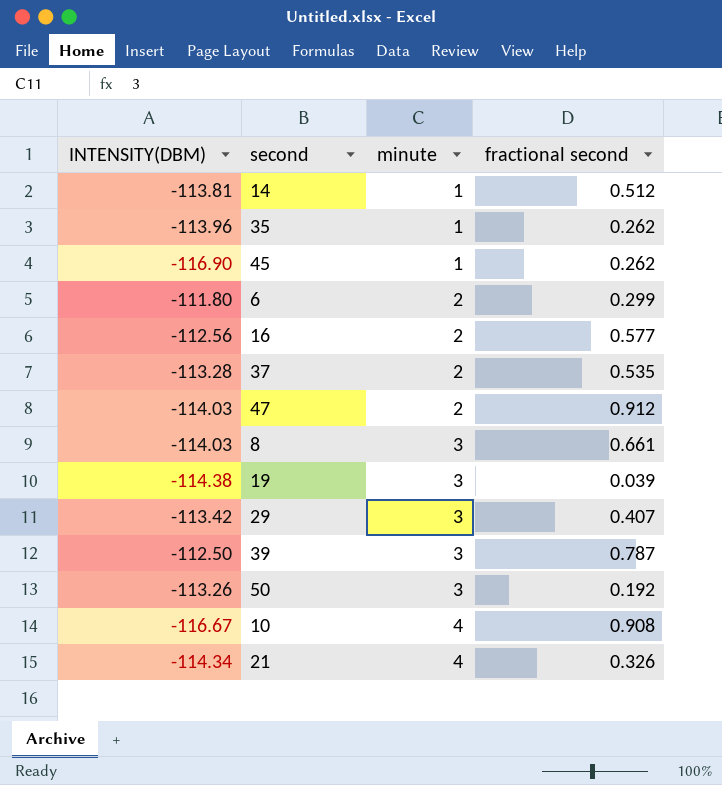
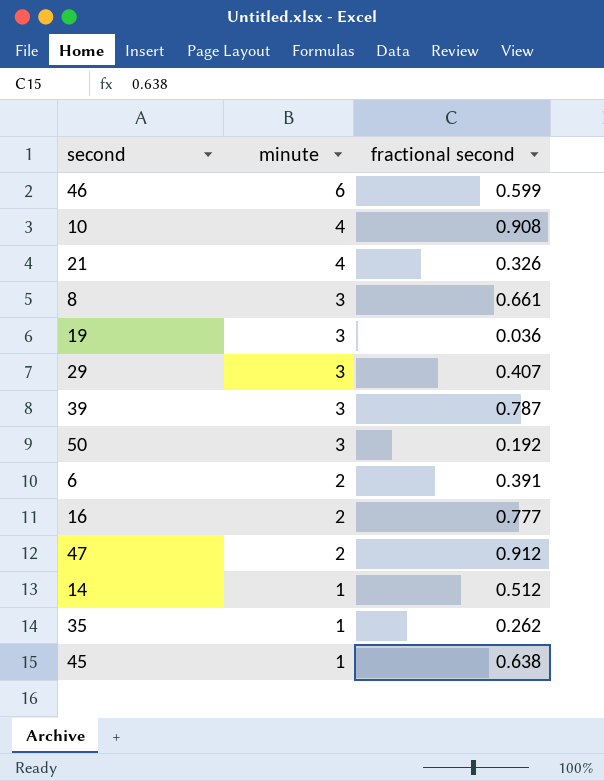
row order: minute ascending -> minute descending
column INTENSITY(DBM) | position: 1 -> none
row 37: -113.28 | 2 | 0.535 -> none
row 46: none -> 6 | 0.599
19 | fractional second: 0.039 -> 0.036
6 | fractional second: 0.299 -> 0.391
16 | fractional second: 0.577 -> 0.777
45 | fractional second: 0.262 -> 0.638

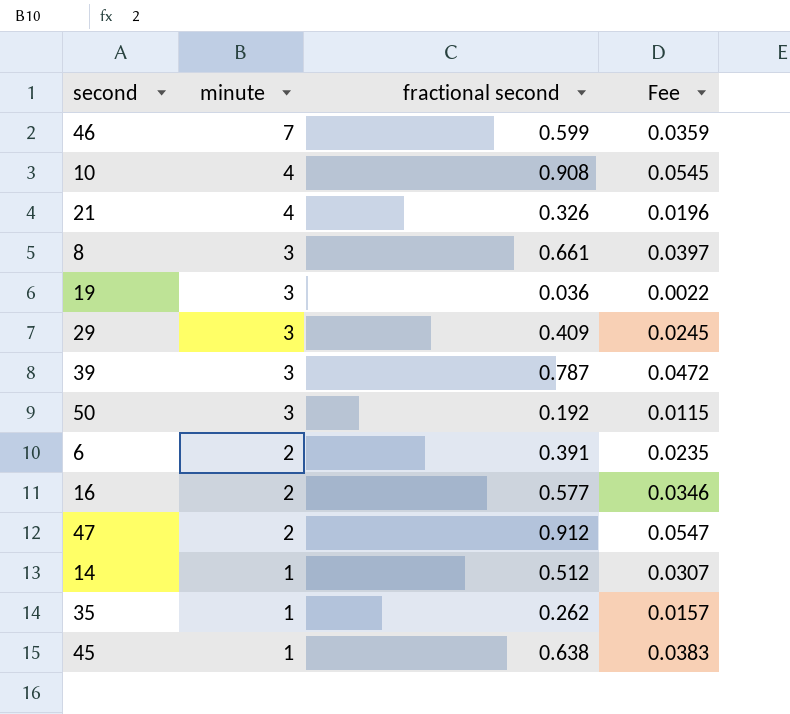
column Fee | formula: none -> [fractional second] * 0.06
46 | minute: 6 -> 7
29 | fractional second: 0.407 -> 0.409
16 | fractional second: 0.777 -> 0.577

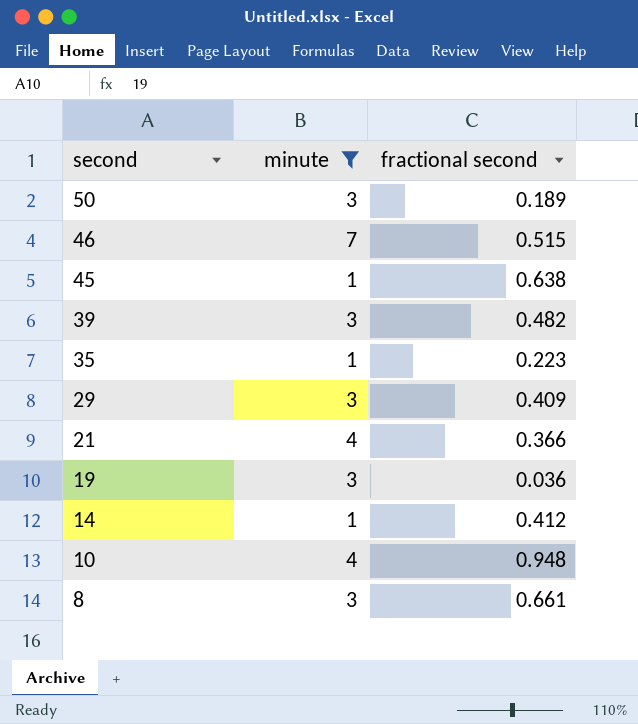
filter: none -> minute != 2
row order: minute descending -> second descending
column Fee | formula: [fractional second] * 0.06 -> none
50 | fractional second: 0.192 -> 0.189
46 | fractional second: 0.599 -> 0.515
39 | fractional second: 0.787 -> 0.482
35 | fractional second: 0.262 -> 0.223
21 | fractional second: 0.326 -> 0.366
14 | fractional second: 0.512 -> 0.412
10 | fractional second: 0.908 -> 0.948

